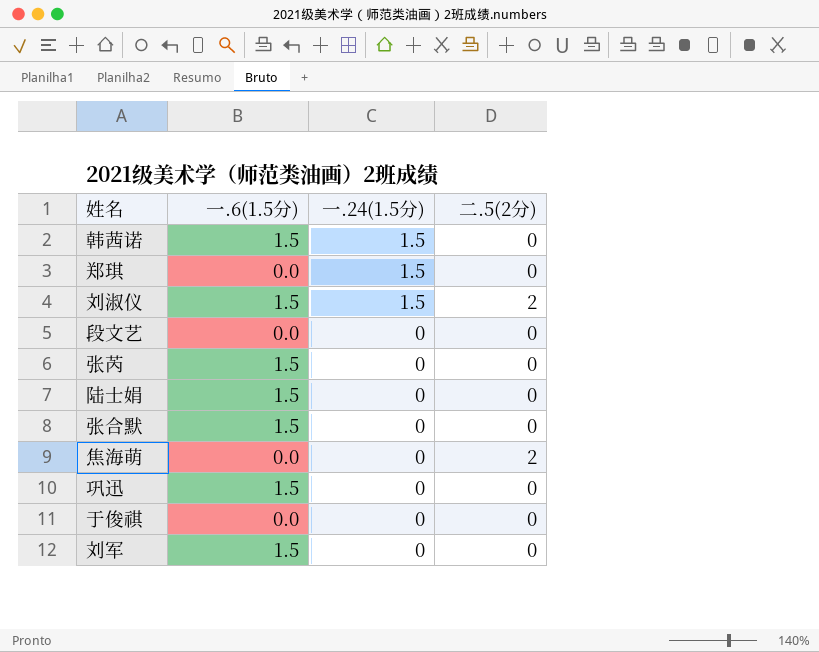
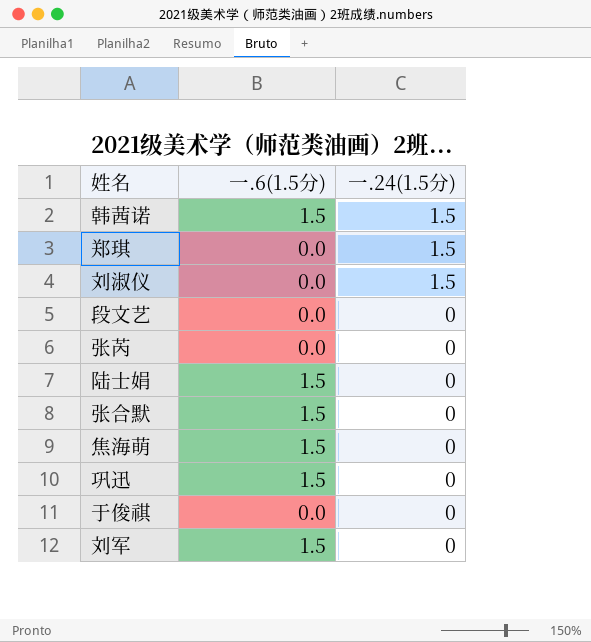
column 二.5(2分) | position: 4 -> none
刘淑仪 | 一.6(1.5分): 1.5 -> 0.0
张芮 | 一.6(1.5分): 1.5 -> 0.0
焦海萌 | 一.6(1.5分): 0.0 -> 1.5

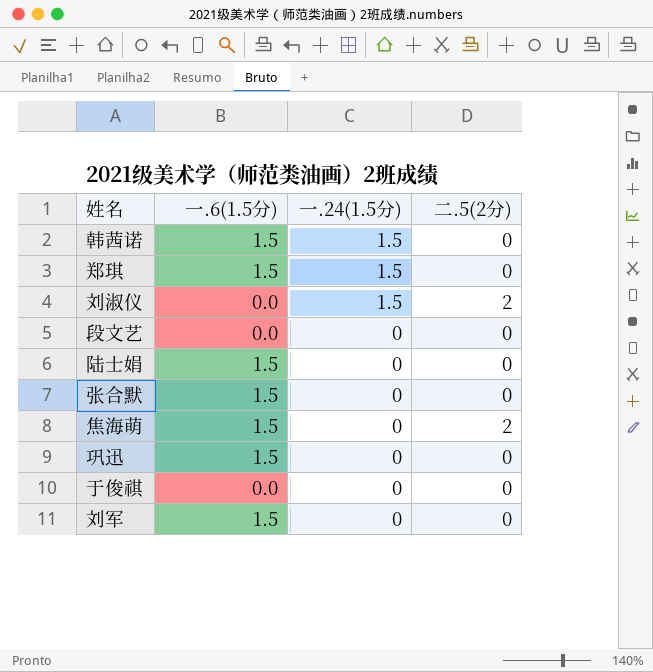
column 二.5(2分) | position: none -> 4
row 张芮: 0.0 | 0 -> none
郑琪 | 一.6(1.5分): 0.0 -> 1.5

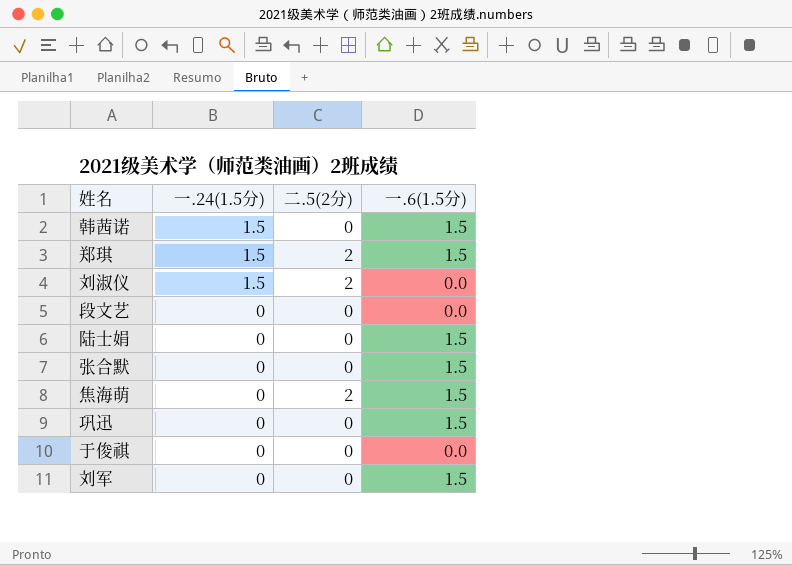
column 一.6(1.5分) | position: 2 -> 4
郑琪 | 二.5(2分): 0 -> 2

